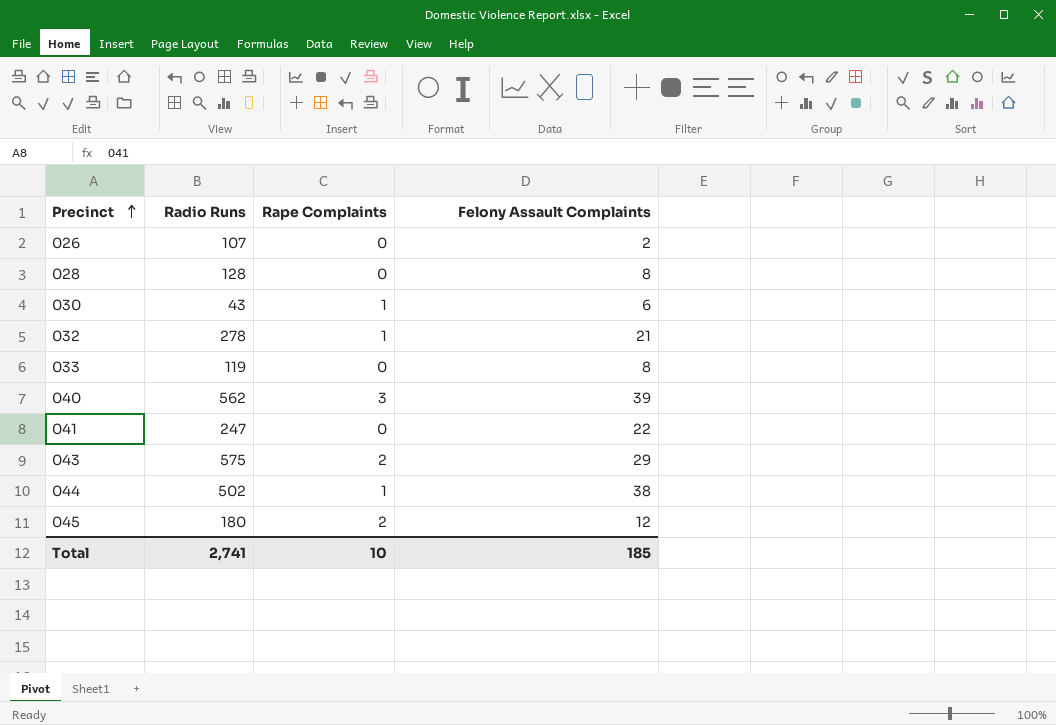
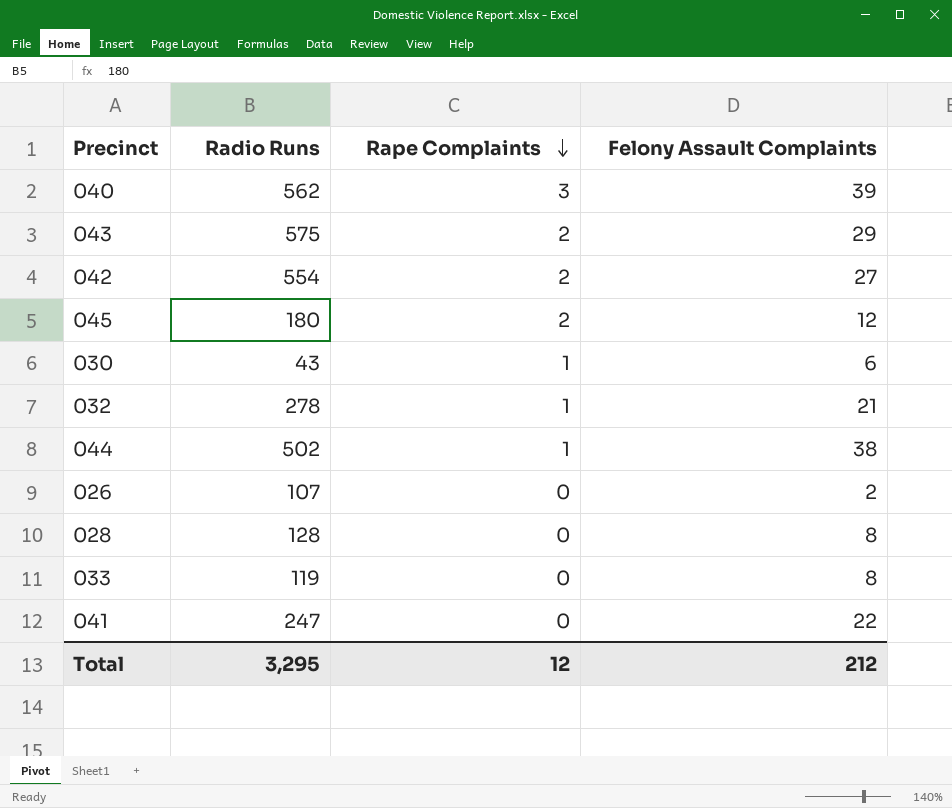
row order: Precinct ascending -> Rape Complaints descending
row 042: none -> 554 | 2 | 27
Total | Radio Runs: 2,741 -> 3,295
Total | Rape Complaints: 10 -> 12
Total | Felony Assault Complaints: 185 -> 212

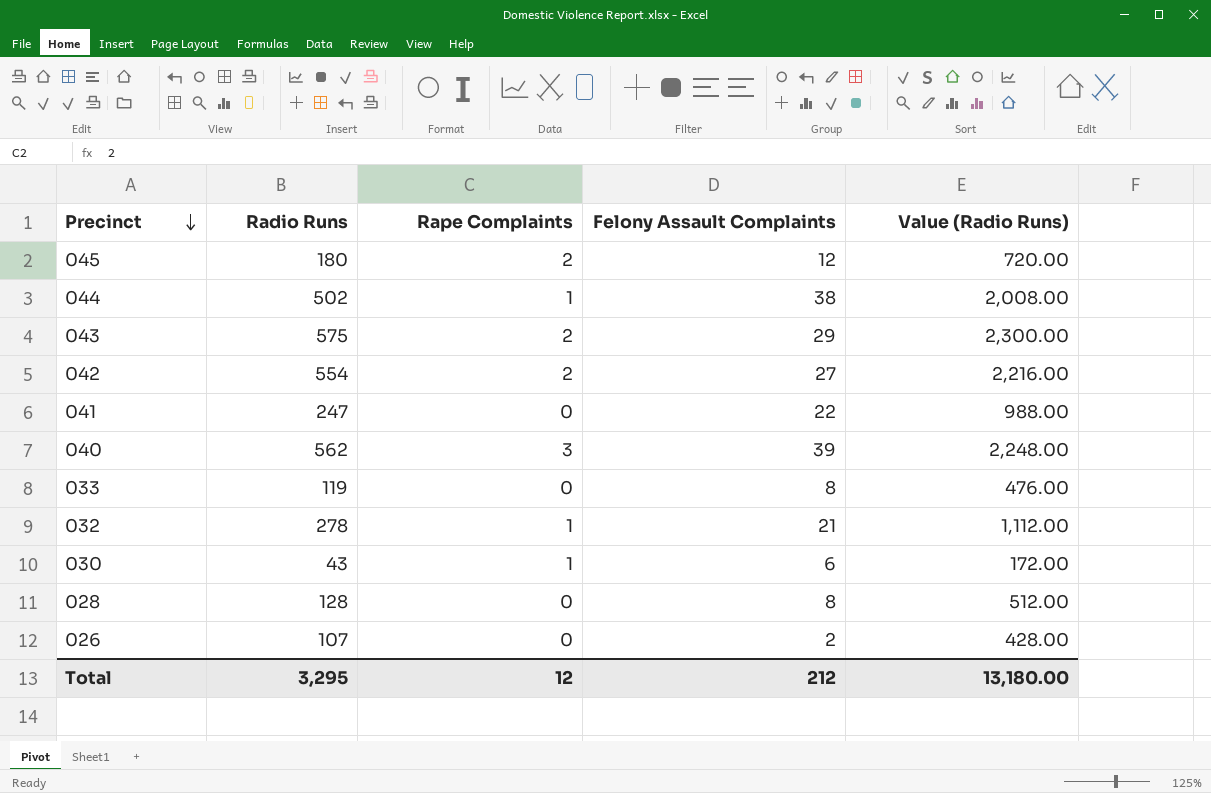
row order: Rape Complaints descending -> Precinct descending
column Value (Radio Runs) | formula: none -> [Radio Runs] * 4

